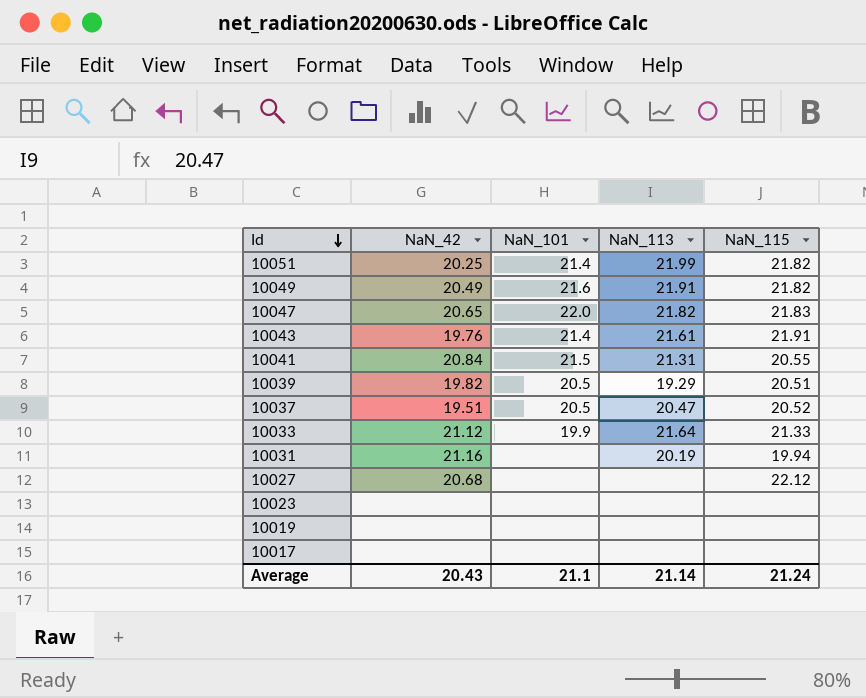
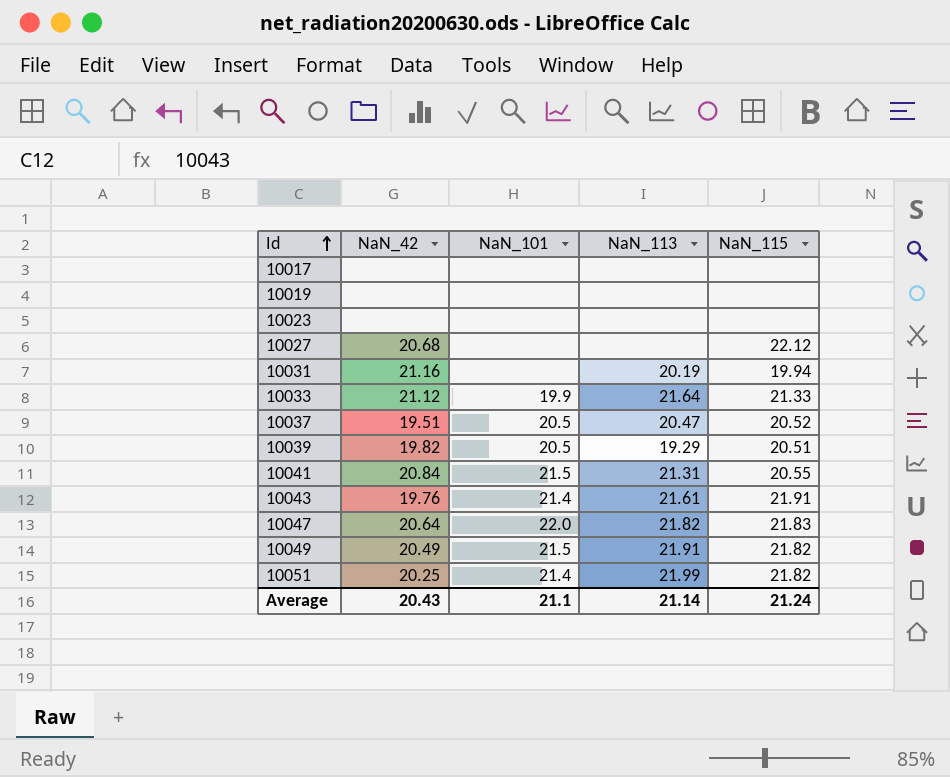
row order: Id descending -> Id ascending
10047 | NaN_42: 20.65 -> 20.64
10049 | NaN_101: 21.6 -> 21.5

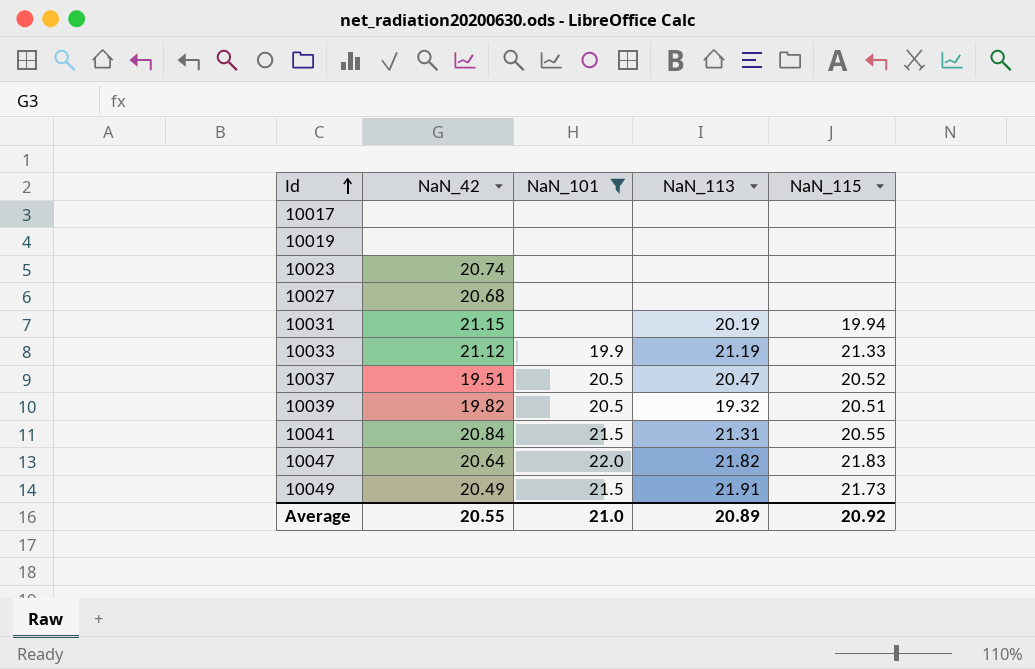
filter: none -> NaN_101 != 21.4
10023 | NaN_42: none -> 20.74
10027 | NaN_115: 22.12 -> none
10031 | NaN_42: 21.16 -> 21.15
10033 | NaN_113: 21.64 -> 21.19
10039 | NaN_113: 19.29 -> 19.32
10049 | NaN_115: 21.82 -> 21.73
Average | NaN_42: 20.43 -> 20.55
Average | NaN_101: 21.1 -> 21.0
Average | NaN_113: 21.14 -> 20.89
Average | NaN_115: 21.24 -> 20.92

